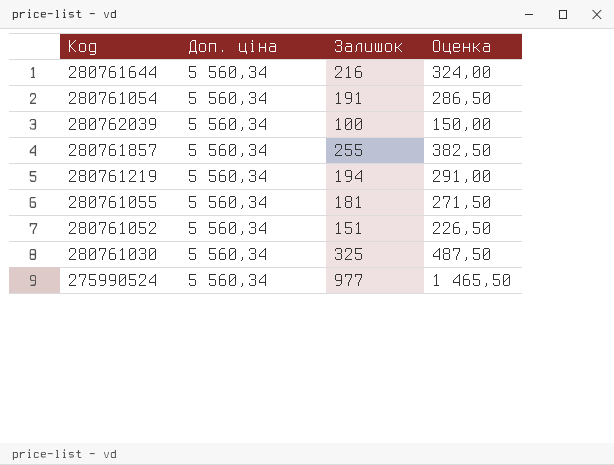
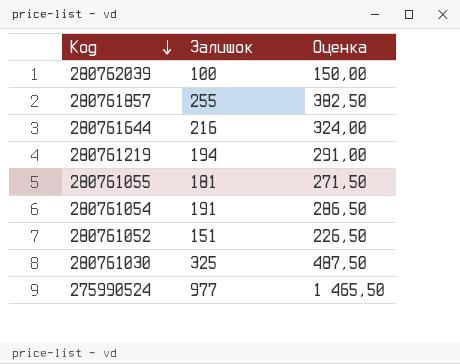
row order: none -> Код descending
column Доп. ціна | position: 2 -> none

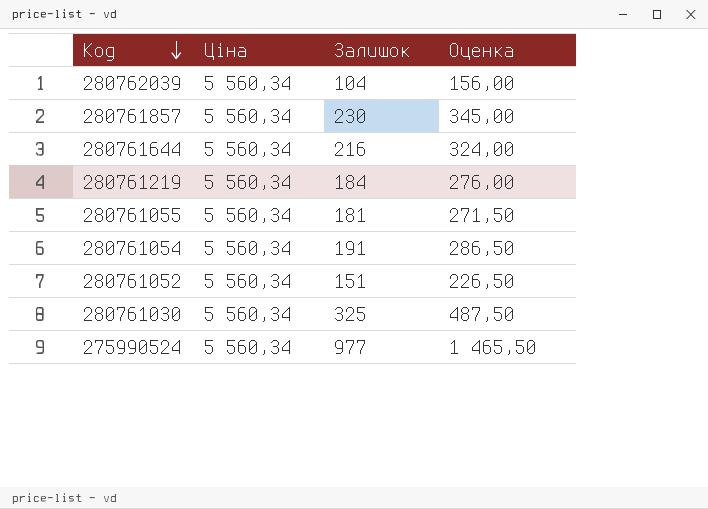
column Ціна | position: none -> 2
280762039 | Залишок: 100 -> 104
280762039 | Оценка: 150,00 -> 156,00
280761857 | Залишок: 255 -> 230
280761857 | Оценка: 382,50 -> 345,00
280761219 | Залишок: 194 -> 184
280761219 | Оценка: 291,00 -> 276,00

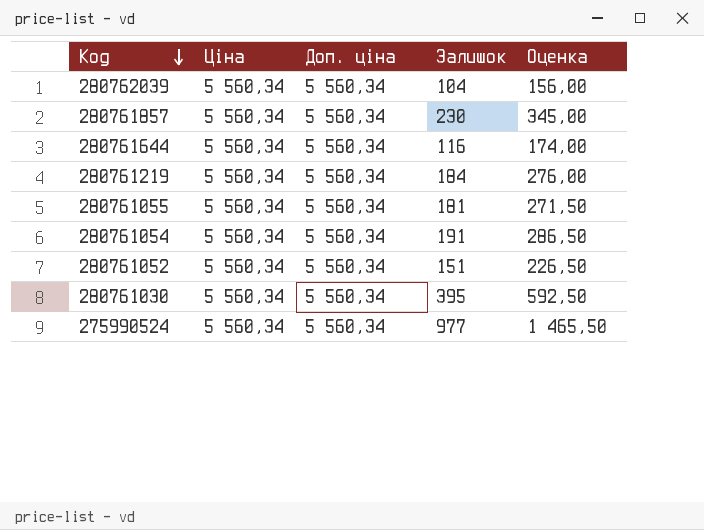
column Доп. ціна | position: none -> 3
280761644 | Залишок: 216 -> 116
280761644 | Оценка: 324,00 -> 174,00
280761030 | Залишок: 325 -> 395
280761030 | Оценка: 487,50 -> 592,50

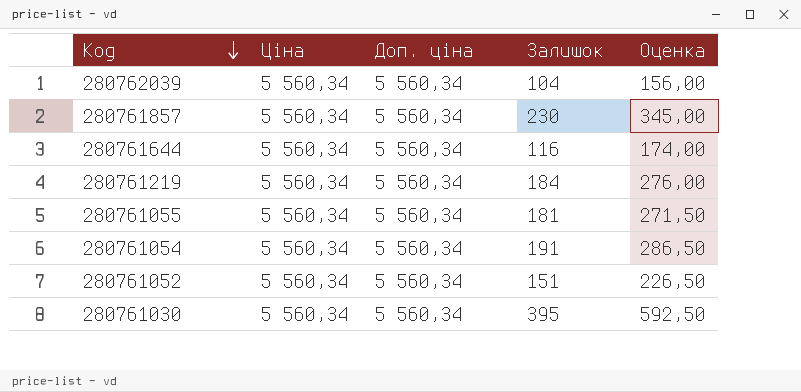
row 275990524: 5 560,34 | 5 560,34 | 977 | 1 465,50 -> none

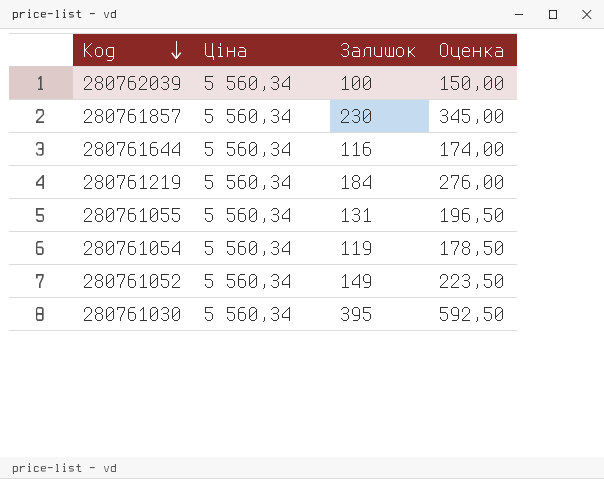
column Доп. ціна | position: 3 -> none
280762039 | Залишок: 104 -> 100
280762039 | Оценка: 156,00 -> 150,00
280761055 | Залишок: 181 -> 131
280761055 | Оценка: 271,50 -> 196,50
280761054 | Залишок: 191 -> 119
280761054 | Оценка: 286,50 -> 178,50
280761052 | Залишок: 151 -> 149
280761052 | Оценка: 226,50 -> 223,50

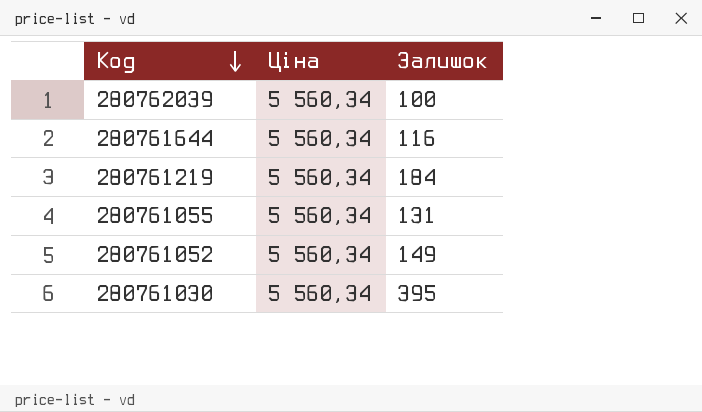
column Оценка | formula: [Залишок] * 1,5 -> none
row 280761857: 5 560,34 | 230 | 345,00 -> none
row 280761054: 5 560,34 | 119 | 178,50 -> none

